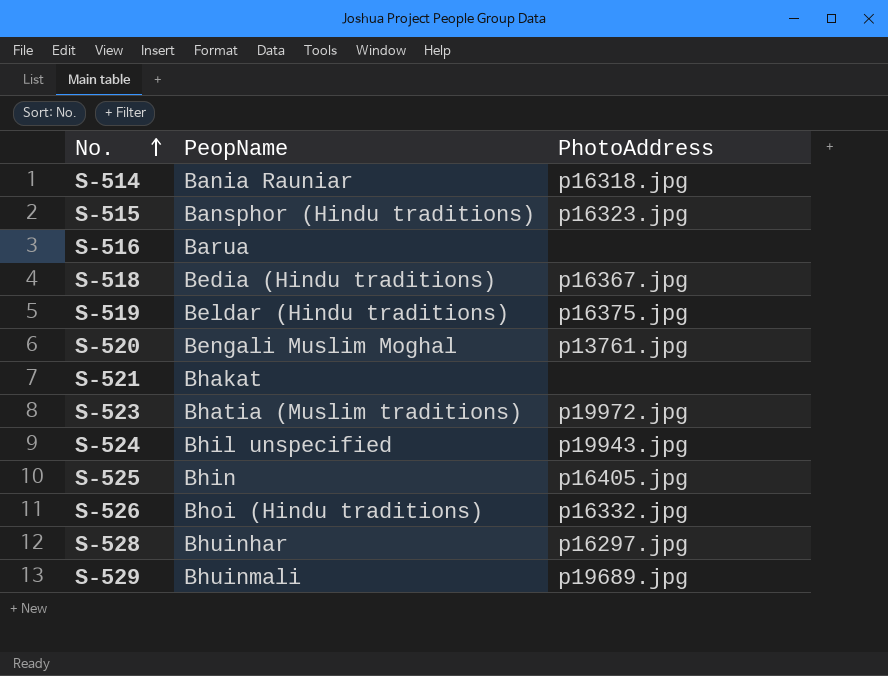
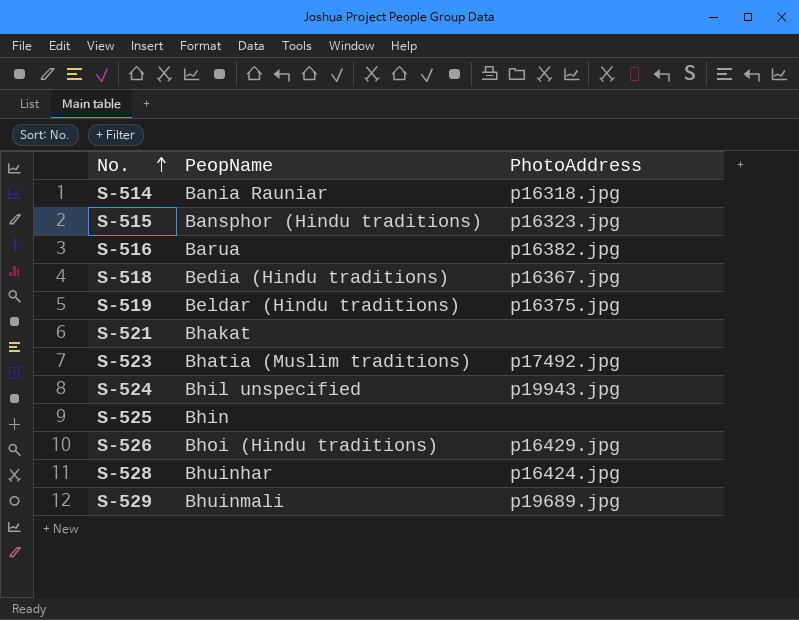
row S-520: Bengali Muslim Moghal | p13761.jpg -> none
S-516 | PhotoAddress: none -> p16382.jpg
S-523 | PhotoAddress: p19972.jpg -> p17492.jpg
S-525 | PhotoAddress: p16405.jpg -> none
S-526 | PhotoAddress: p16332.jpg -> p16429.jpg
S-528 | PhotoAddress: p16297.jpg -> p16424.jpg

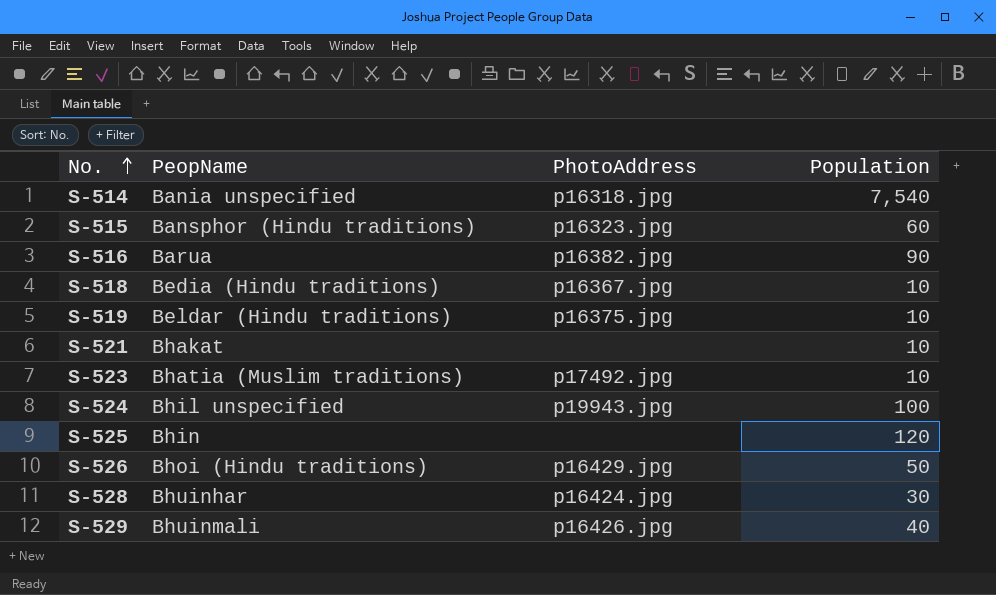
column Population | position: none -> 4
S-514 | PeopName: Bania Rauniar -> Bania unspecified
S-529 | PhotoAddress: p19689.jpg -> p16426.jpg

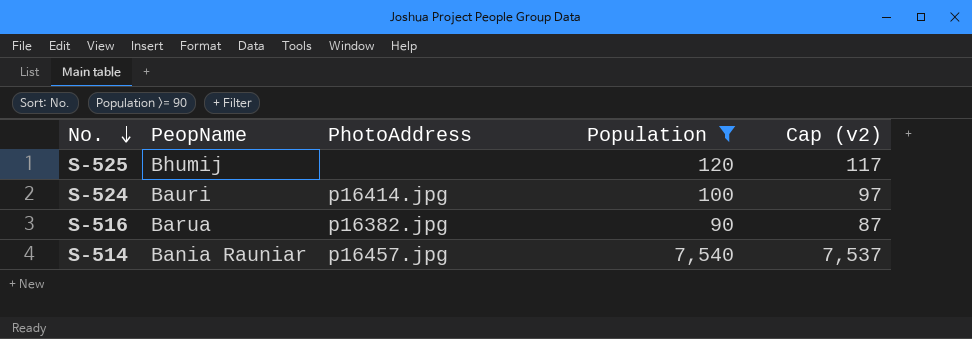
filter: none -> Population >= 90
row order: No. ascending -> No. descending
column Cap (v2) | formula: none -> [Population] - 3
S-525 | PeopName: Bhin -> Bhumij
S-524 | PeopName: Bhil unspecified -> Bauri
S-524 | PhotoAddress: p19943.jpg -> p16414.jpg
S-514 | PeopName: Bania unspecified -> Bania Rauniar
S-514 | PhotoAddress: p16318.jpg -> p16457.jpg

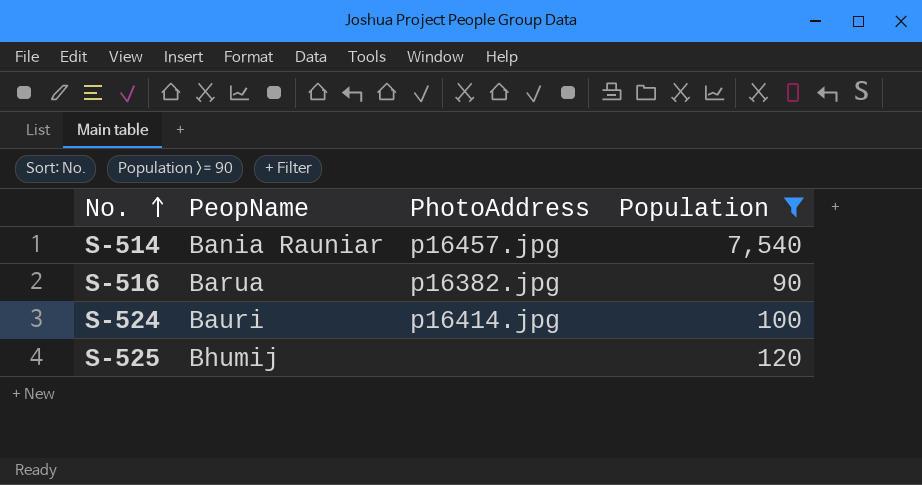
row order: No. descending -> No. ascending
column Cap (v2) | formula: [Population] - 3 -> none

